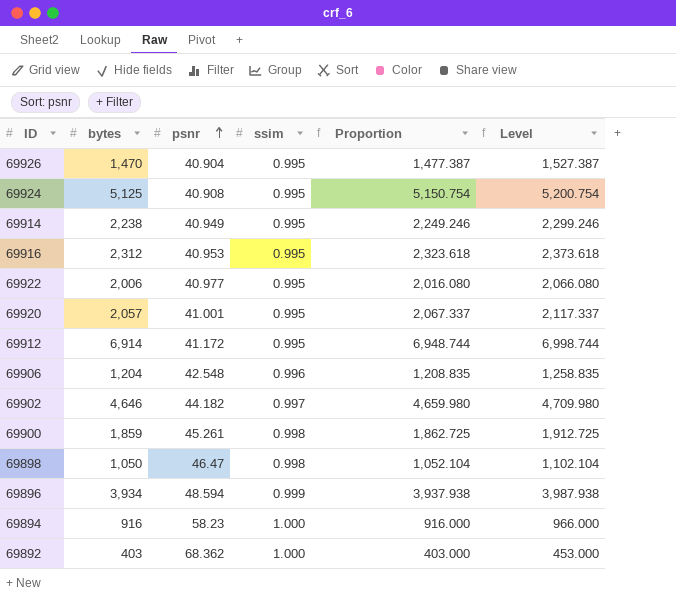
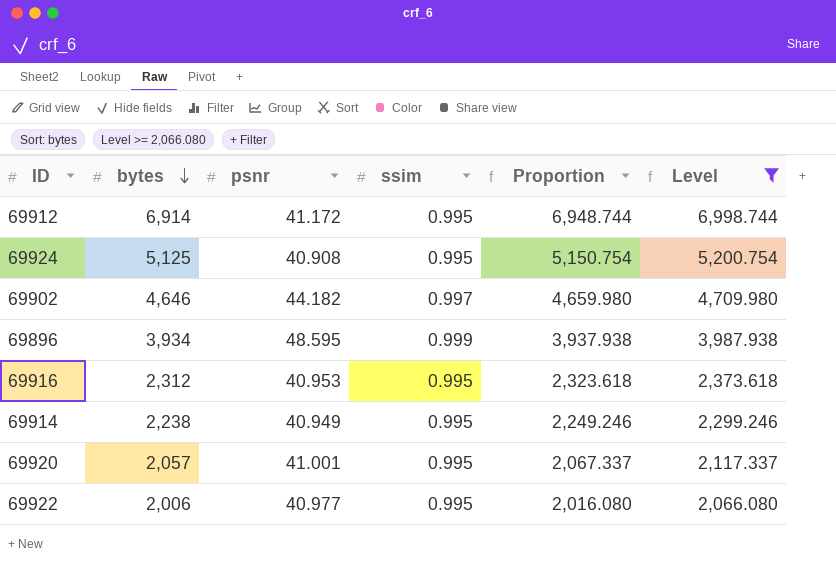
filter: none -> Level >= 2,066.080
row order: psnr ascending -> bytes descending
69896 | psnr: 48.594 -> 48.595

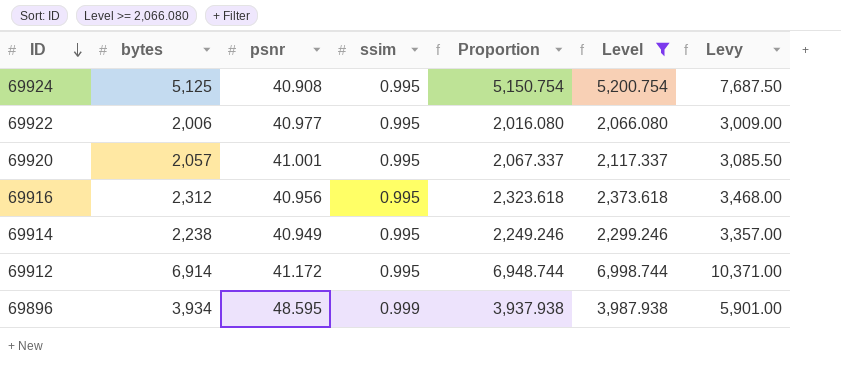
row order: bytes descending -> ID descending
column Levy | formula: none -> [bytes] * 1.5
row 69902: 4,646 | 44.182 | 0.997 | 4,659.980 | 4,709.980 -> none
69916 | psnr: 40.953 -> 40.956

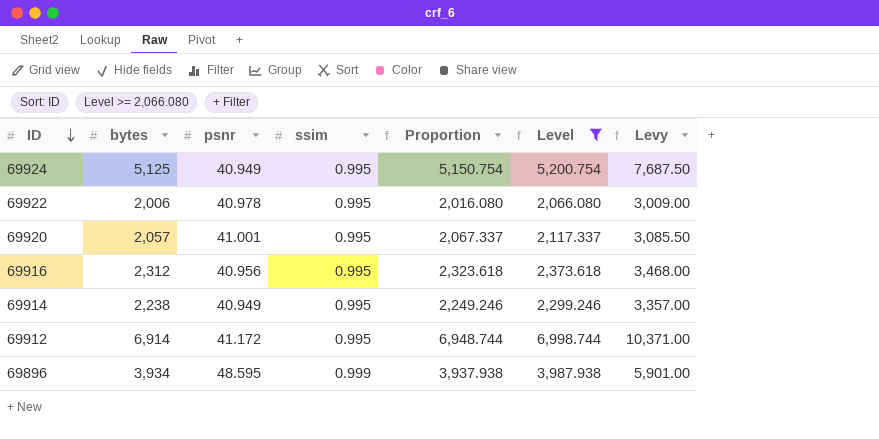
69924 | psnr: 40.908 -> 40.949
69922 | psnr: 40.977 -> 40.978

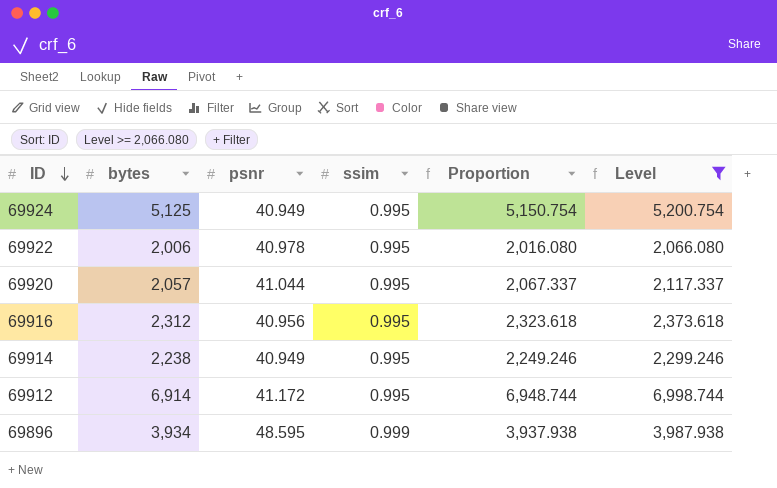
column Levy | formula: [bytes] * 1.5 -> none
69920 | psnr: 41.001 -> 41.044

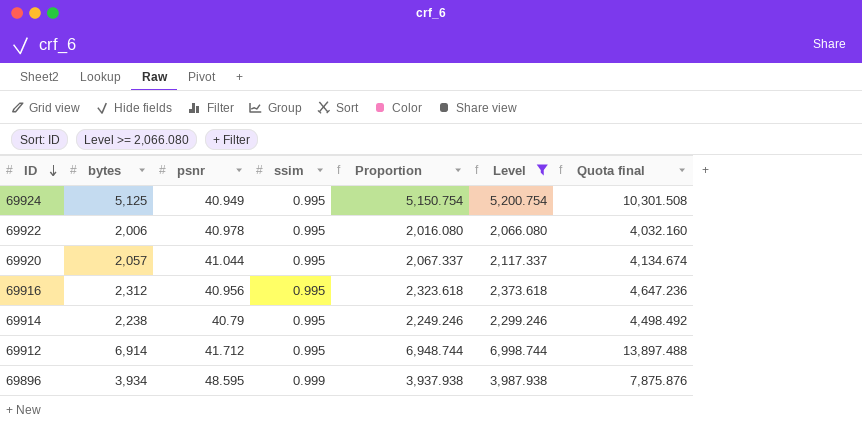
column Quota final | formula: none -> [Proportion] * 2
69914 | psnr: 40.949 -> 40.79
69912 | psnr: 41.172 -> 41.712

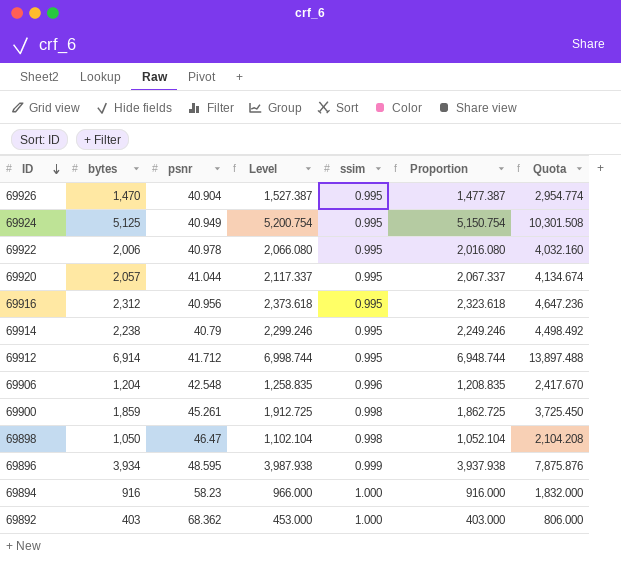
filter: Level >= 2,066.080 -> none
column Level | position: 6 -> 4
column name: Quota final -> Quota

